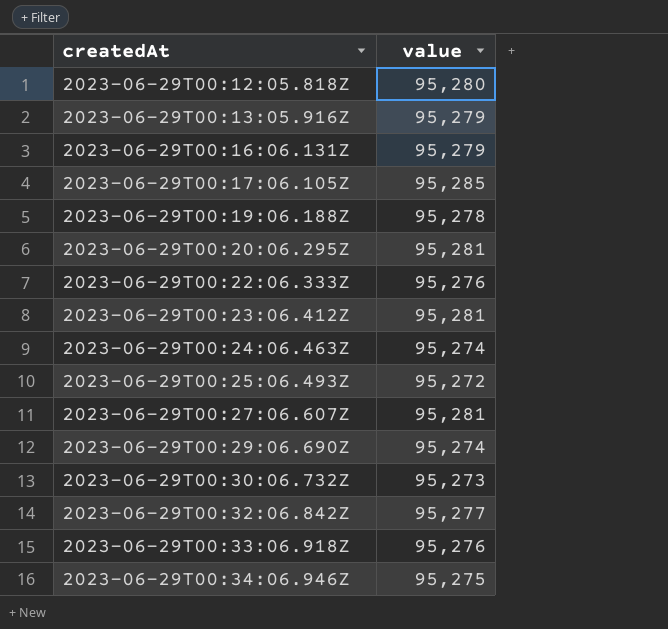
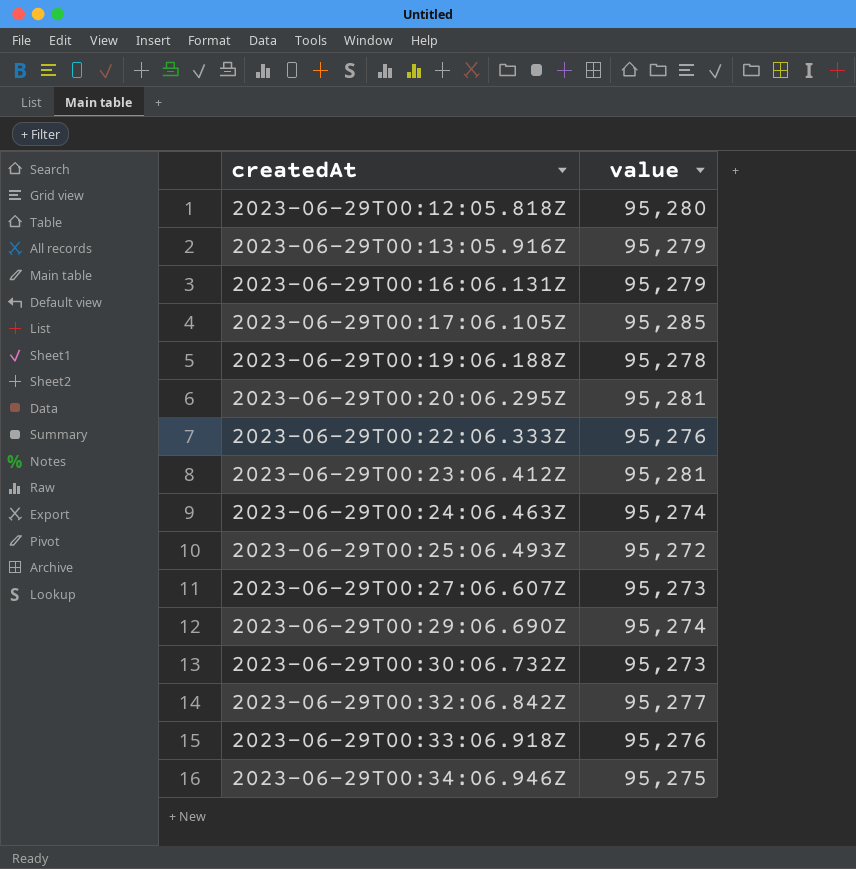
2023-06-29T00:27:06.607Z | value: 95,281 -> 95,273

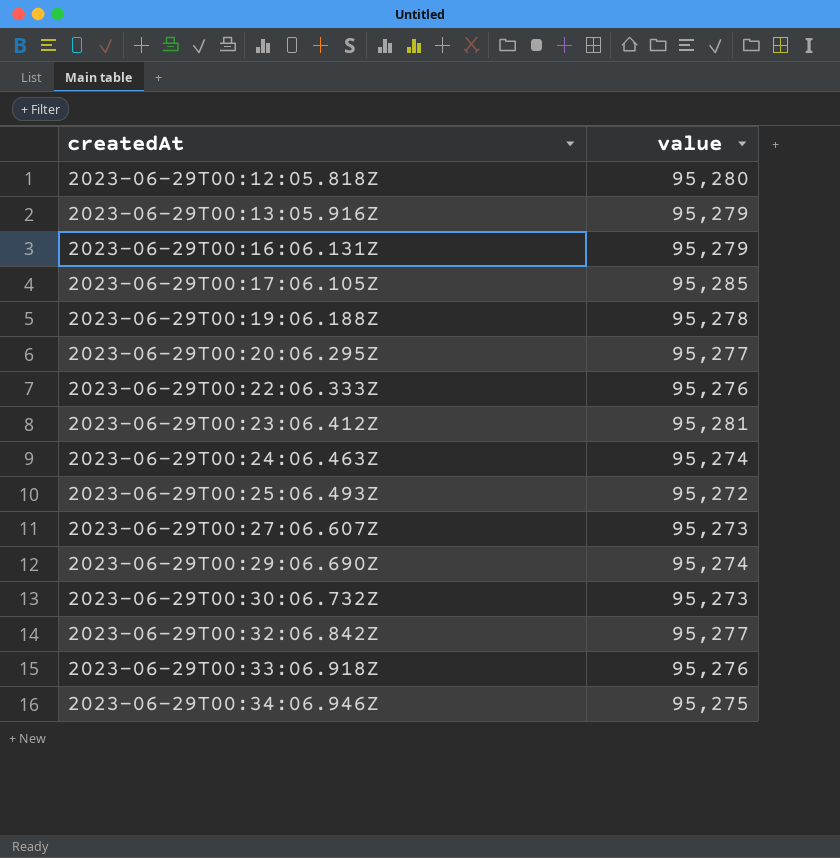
2023-06-29T00:20:06.295Z | value: 95,281 -> 95,277

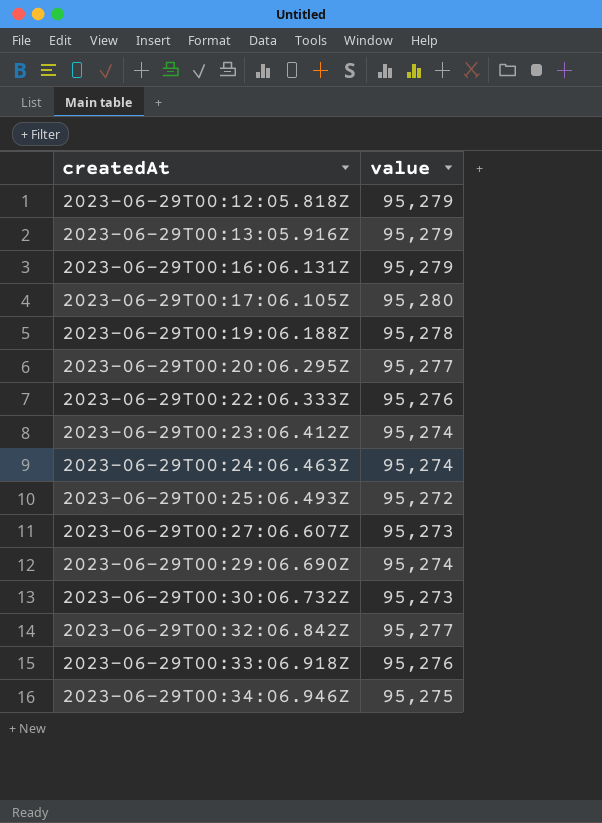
2023-06-29T00:12:05.818Z | value: 95,280 -> 95,279
2023-06-29T00:17:06.105Z | value: 95,285 -> 95,280
2023-06-29T00:23:06.412Z | value: 95,281 -> 95,274

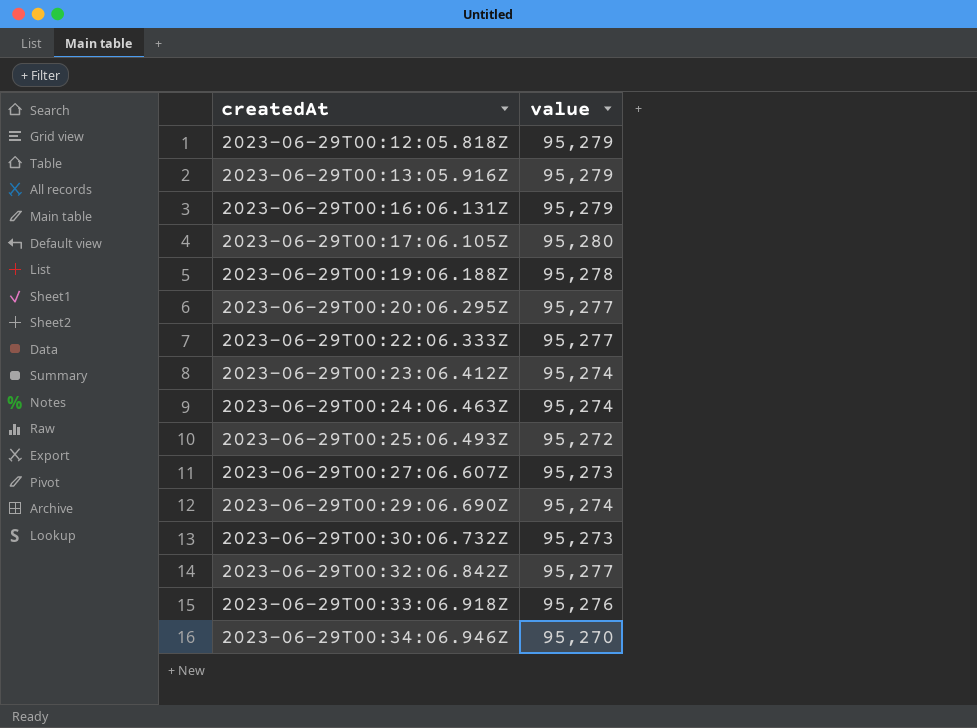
2023-06-29T00:22:06.333Z | value: 95,276 -> 95,277
2023-06-29T00:34:06.946Z | value: 95,275 -> 95,270

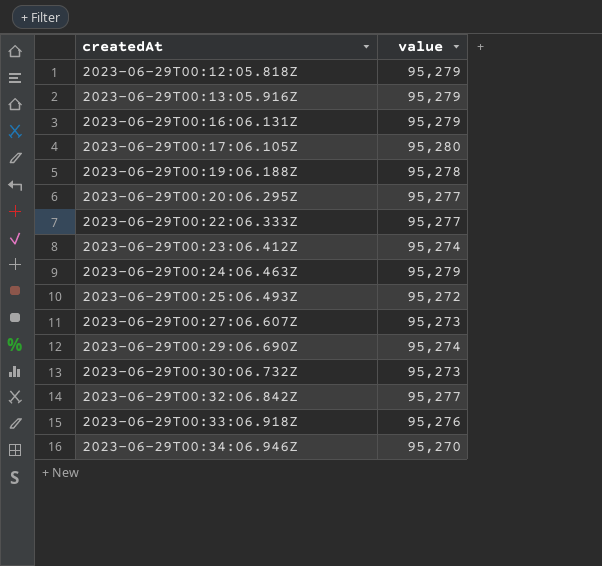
2023-06-29T00:24:06.463Z | value: 95,274 -> 95,279

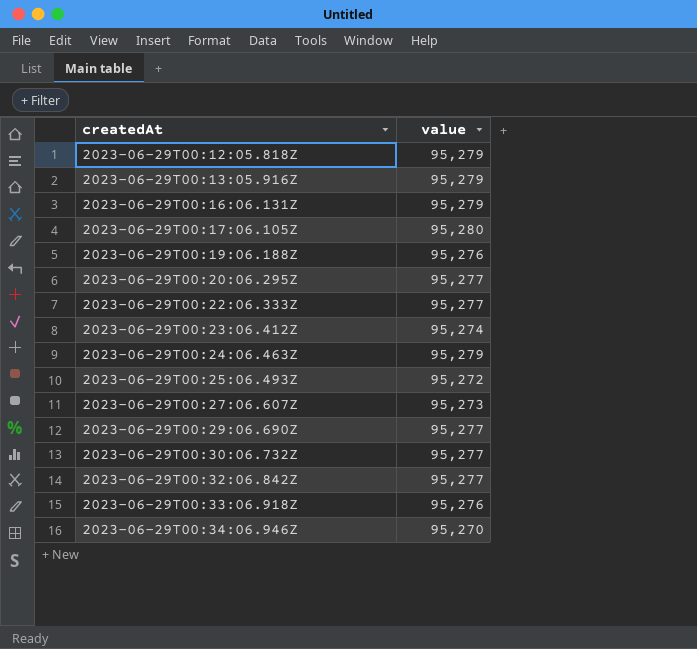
2023-06-29T00:19:06.188Z | value: 95,278 -> 95,276
2023-06-29T00:29:06.690Z | value: 95,274 -> 95,277
2023-06-29T00:30:06.732Z | value: 95,273 -> 95,277

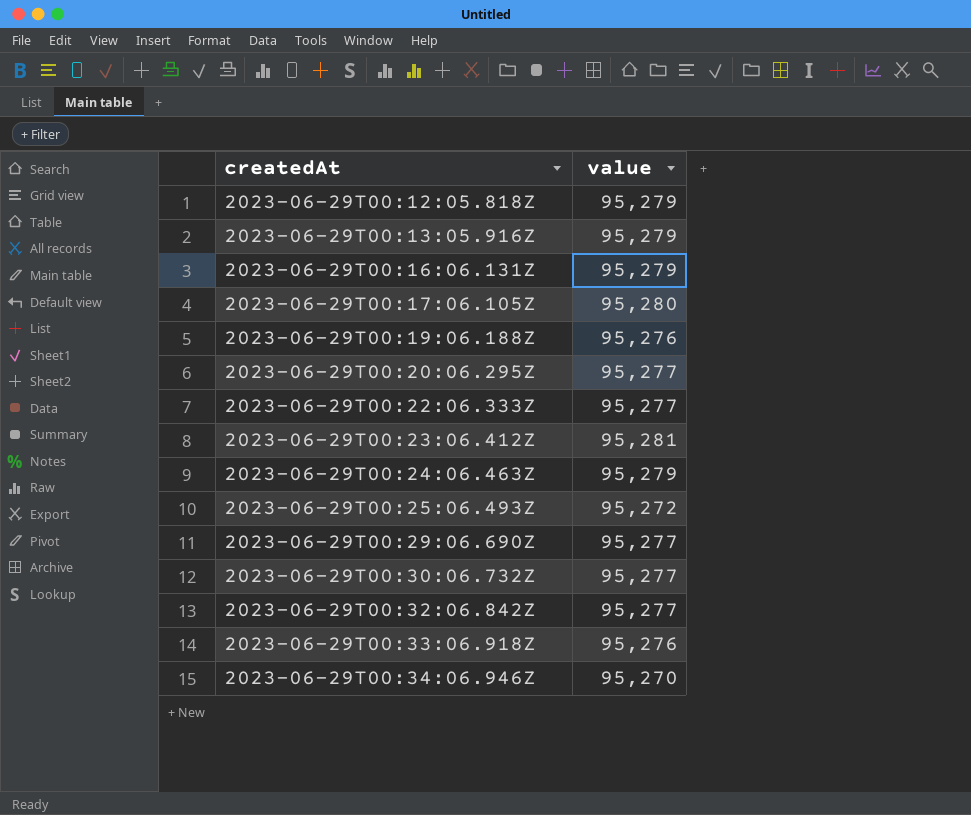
row 2023-06-29T00:27:06.607Z: 95,273 -> none
2023-06-29T00:23:06.412Z | value: 95,274 -> 95,281

